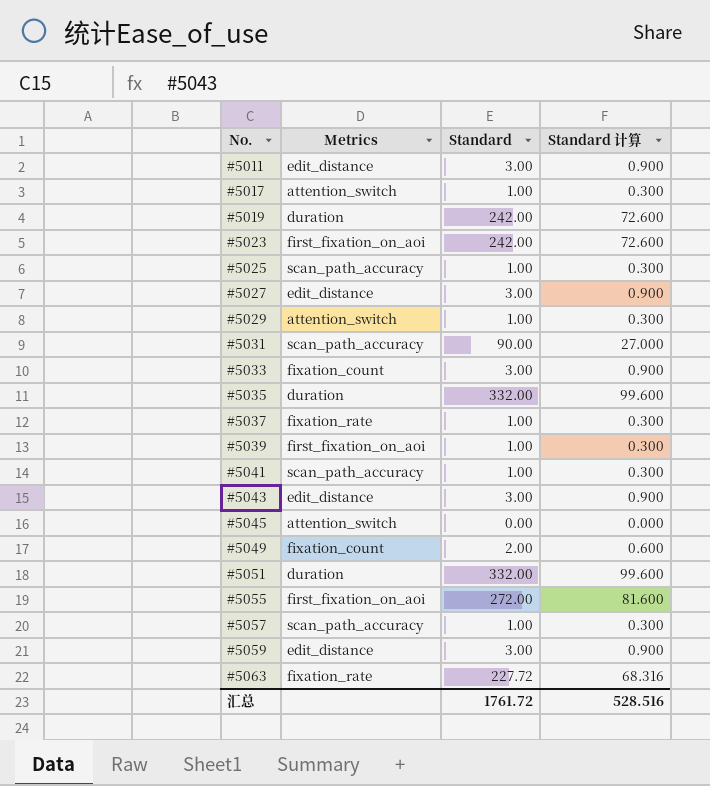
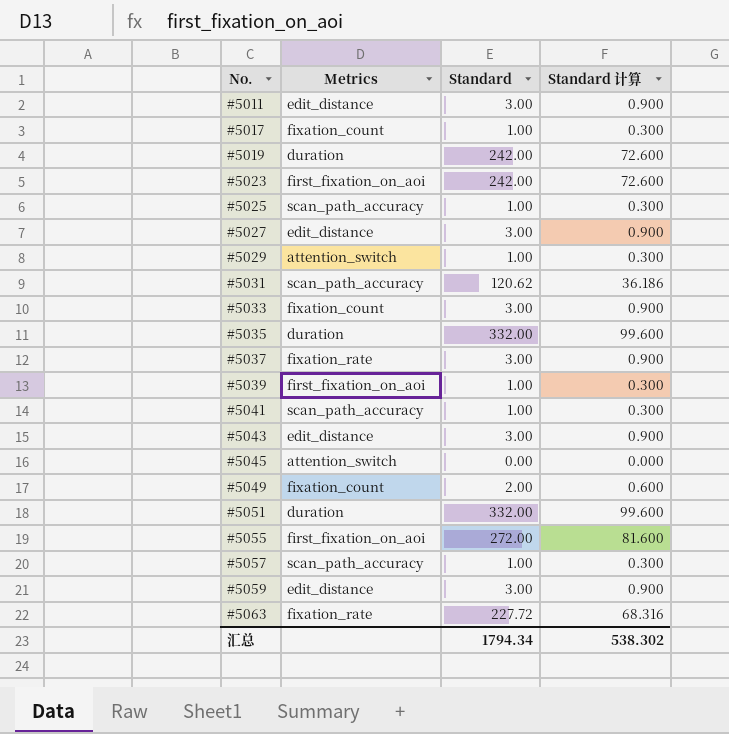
#5017 | Metrics: attention_switch -> fixation_count
#5031 | Standard: 90.00 -> 120.62
#5031 | Standard 计算: 27.000 -> 36.186
#5037 | Standard: 1.00 -> 3.00
#5037 | Standard 计算: 0.300 -> 0.900
汇总 | Standard: 1761.72 -> 1794.34
汇总 | Standard 计算: 528.516 -> 538.302

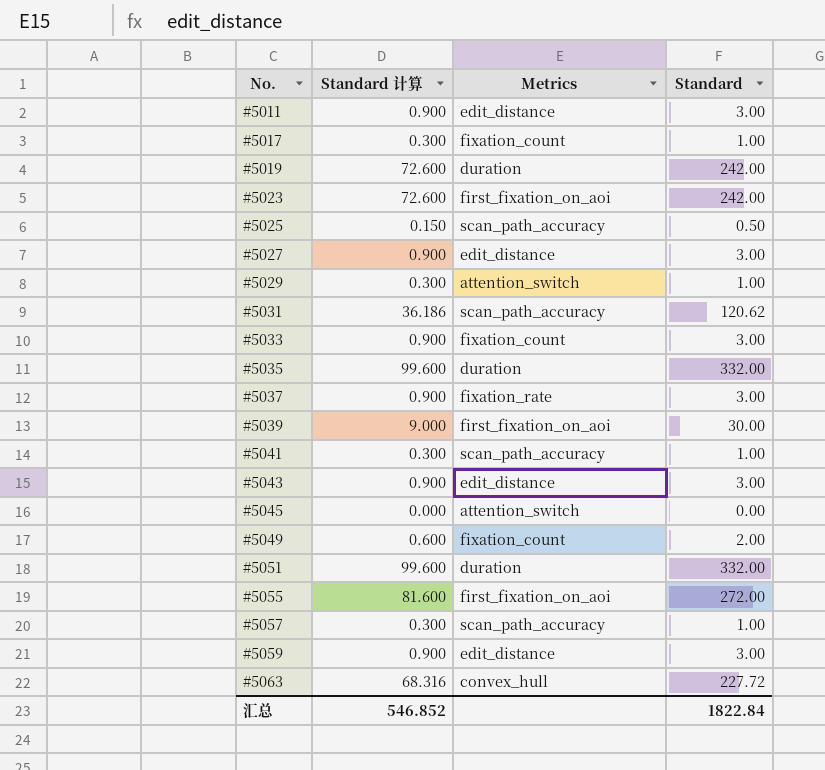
column Standard 计算 | position: 4 -> 2
#5025 | Standard 计算: 0.300 -> 0.150
#5025 | Standard: 1.00 -> 0.50
#5039 | Standard 计算: 0.300 -> 9.000
#5039 | Standard: 1.00 -> 30.00
#5063 | Metrics: fixation_rate -> convex_hull
汇总 | Standard 计算: 538.302 -> 546.852
汇总 | Standard: 1794.34 -> 1822.84

